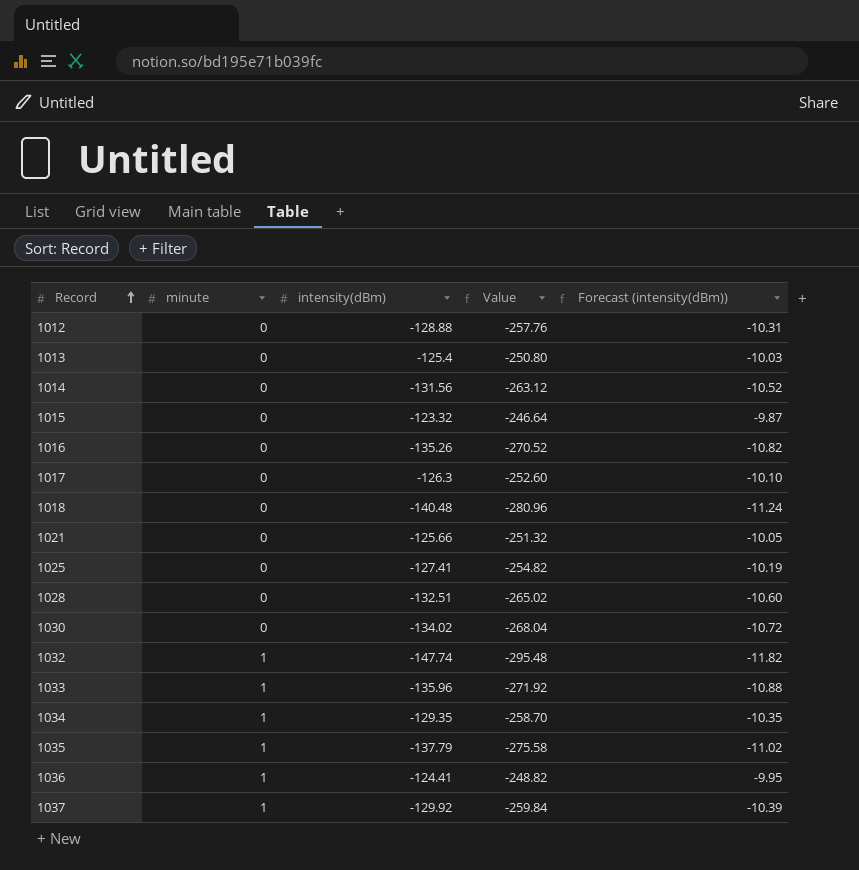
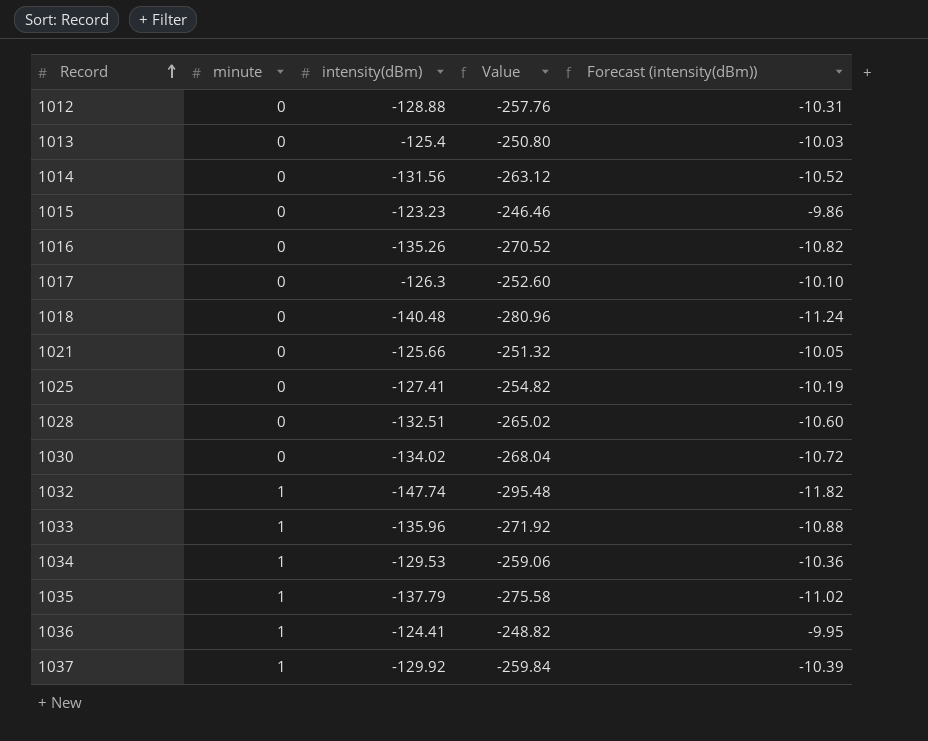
1015 | intensity(dBm): -123.32 -> -123.23
1015 | Value: -246.64 -> -246.46
1015 | Forecast (intensity(dBm)): -9.87 -> -9.86
1034 | intensity(dBm): -129.35 -> -129.53
1034 | Value: -258.70 -> -259.06
1034 | Forecast (intensity(dBm)): -10.35 -> -10.36

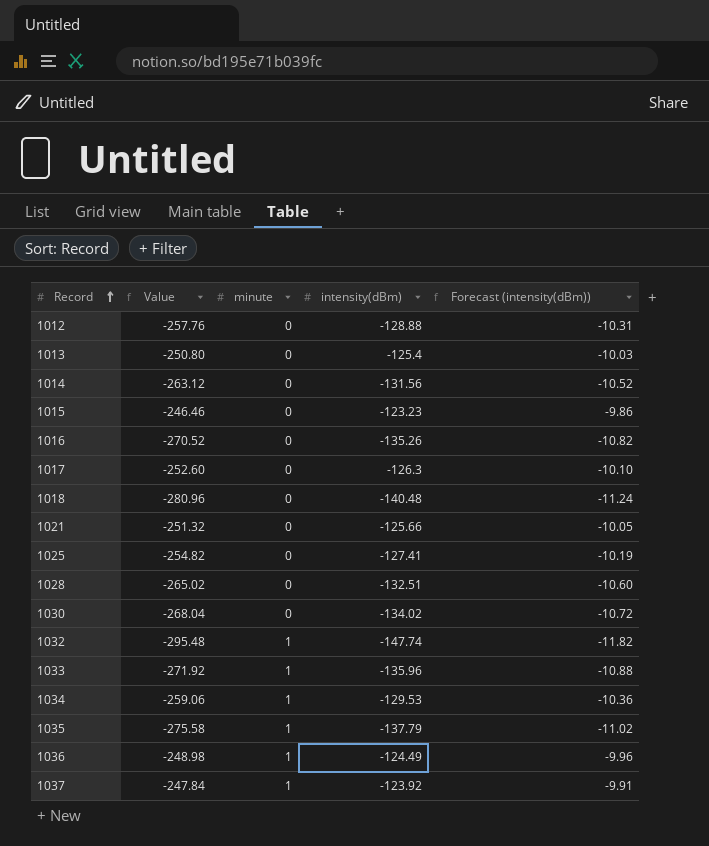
column Value | position: 4 -> 2
1036 | Value: -248.82 -> -248.98
1036 | intensity(dBm): -124.41 -> -124.49
1036 | Forecast (intensity(dBm)): -9.95 -> -9.96
1037 | Value: -259.84 -> -247.84
1037 | intensity(dBm): -129.92 -> -123.92
1037 | Forecast (intensity(dBm)): -10.39 -> -9.91

